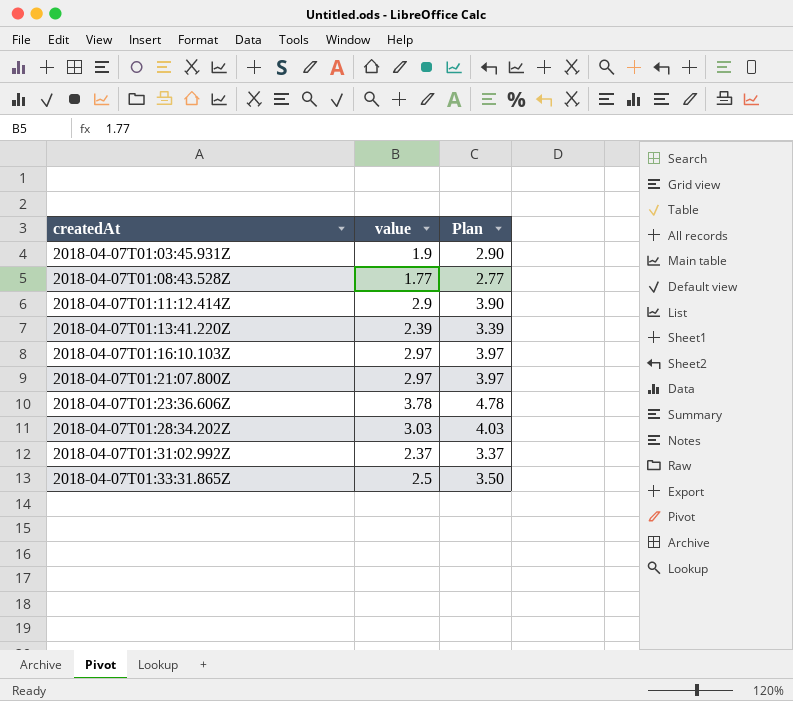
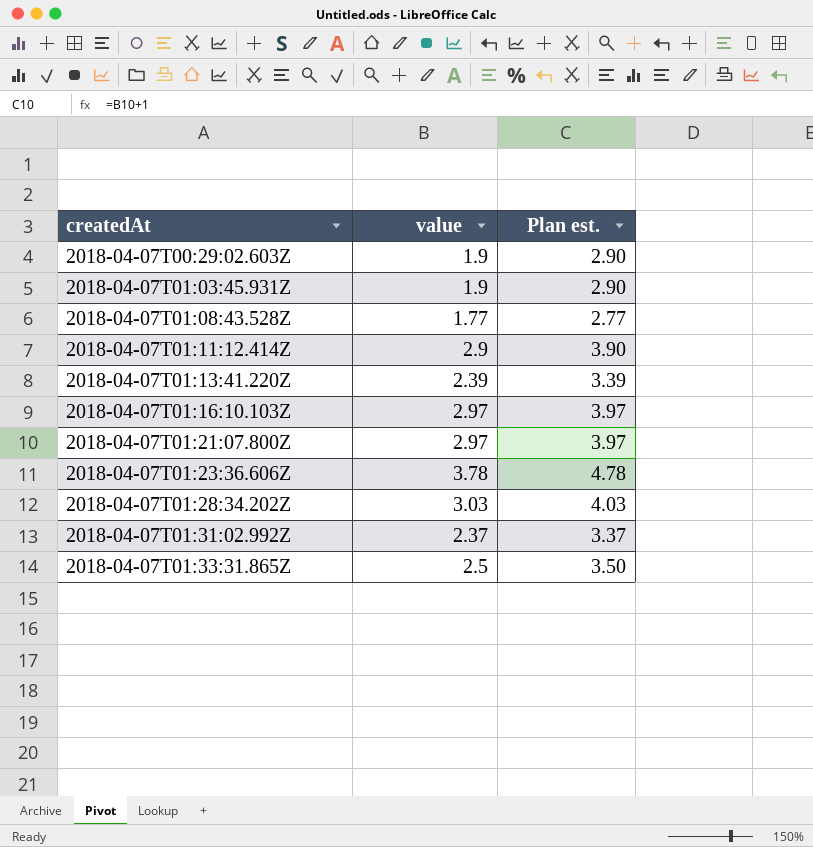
column name: Plan -> Plan est.
row 2018-04-07T00:29:02.603Z: none -> 1.9 | 2.90

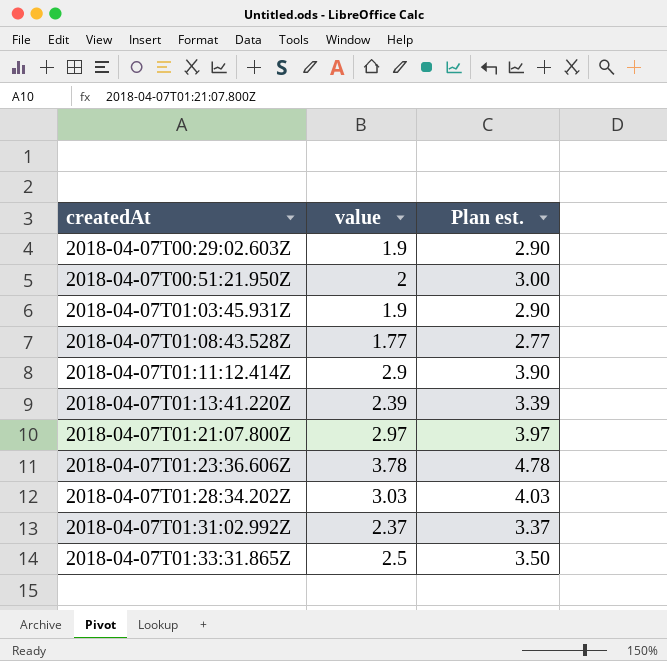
row 2018-04-07T01:16:10.103Z: 2.97 | 3.97 -> none
row 2018-04-07T00:51:21.950Z: none -> 2 | 3.00

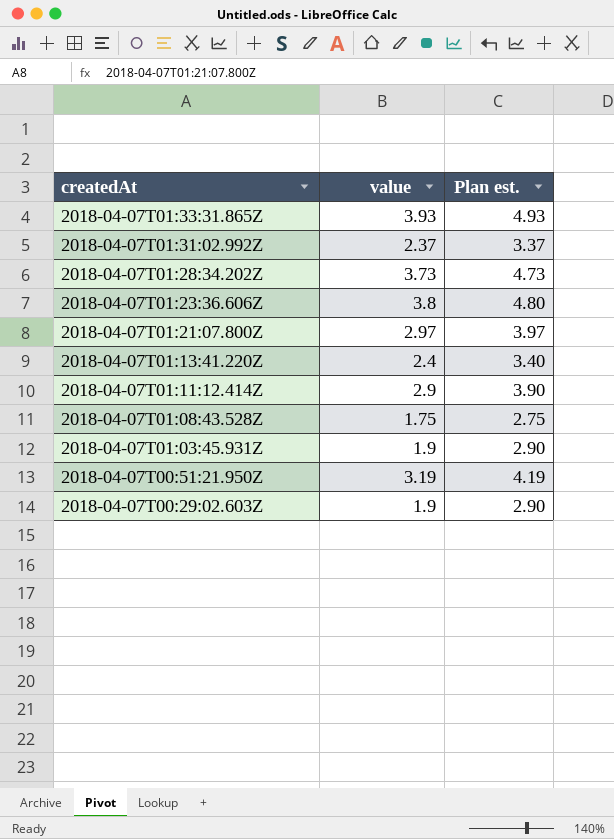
row order: createdAt ascending -> createdAt descending
2018-04-07T01:33:31.865Z | value: 2.5 -> 3.93
2018-04-07T01:33:31.865Z | Plan est.: 3.50 -> 4.93
2018-04-07T01:28:34.202Z | value: 3.03 -> 3.73
2018-04-07T01:28:34.202Z | Plan est.: 4.03 -> 4.73
2018-04-07T01:23:36.606Z | value: 3.78 -> 3.8
2018-04-07T01:23:36.606Z | Plan est.: 4.78 -> 4.80
2018-04-07T01:13:41.220Z | value: 2.39 -> 2.4
2018-04-07T01:13:41.220Z | Plan est.: 3.39 -> 3.40
2018-04-07T01:08:43.528Z | value: 1.77 -> 1.75
2018-04-07T01:08:43.528Z | Plan est.: 2.77 -> 2.75
2018-04-07T00:51:21.950Z | value: 2 -> 3.19
2018-04-07T00:51:21.950Z | Plan est.: 3.00 -> 4.19

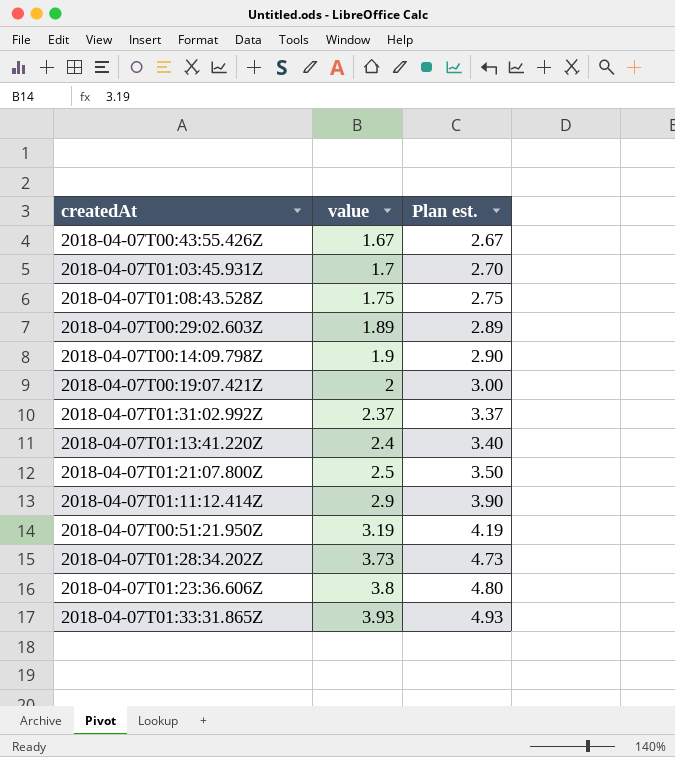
row order: createdAt descending -> value ascending
row 2018-04-07T00:43:55.426Z: none -> 1.67 | 2.67
2018-04-07T01:03:45.931Z | value: 1.9 -> 1.7
2018-04-07T01:03:45.931Z | Plan est.: 2.90 -> 2.70
2018-04-07T00:29:02.603Z | value: 1.9 -> 1.89
2018-04-07T00:29:02.603Z | Plan est.: 2.90 -> 2.89
row 2018-04-07T00:14:09.798Z: none -> 1.9 | 2.90
row 2018-04-07T00:19:07.421Z: none -> 2 | 3.00
2018-04-07T01:21:07.800Z | value: 2.97 -> 2.5
2018-04-07T01:21:07.800Z | Plan est.: 3.97 -> 3.50

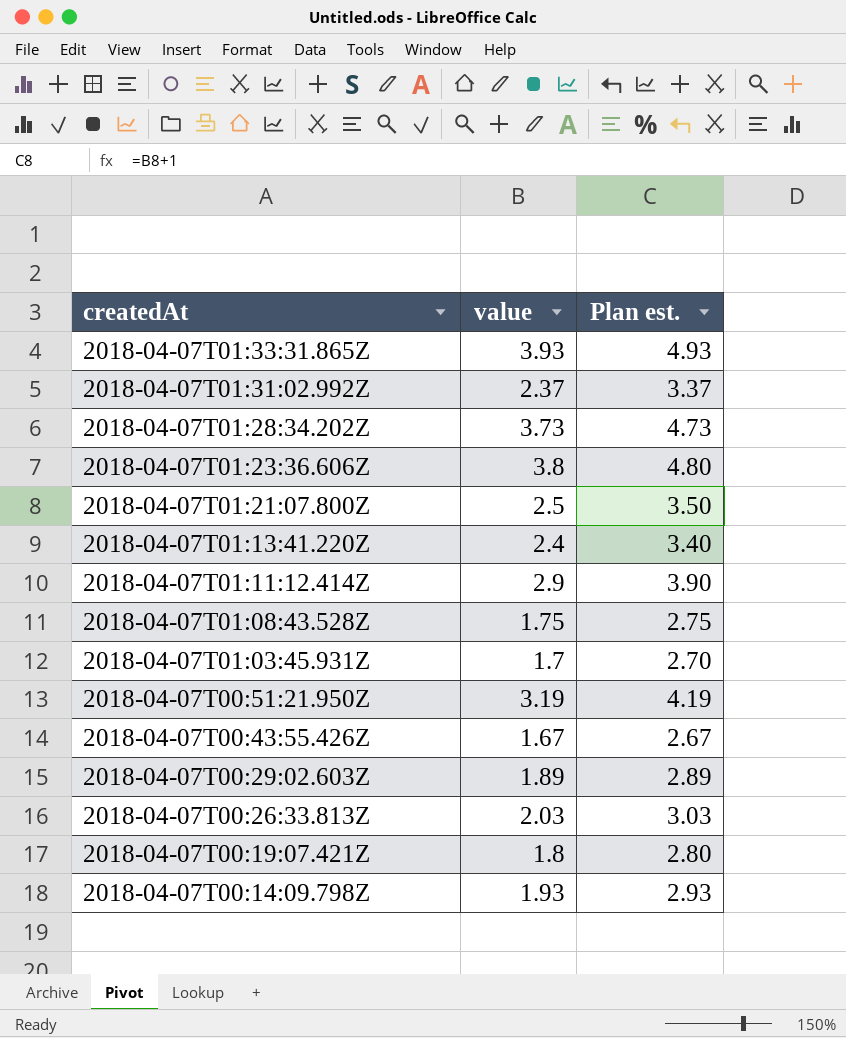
row order: value ascending -> createdAt descending
row 2018-04-07T00:26:33.813Z: none -> 2.03 | 3.03
2018-04-07T00:19:07.421Z | value: 2 -> 1.8
2018-04-07T00:19:07.421Z | Plan est.: 3.00 -> 2.80
2018-04-07T00:14:09.798Z | value: 1.9 -> 1.93
2018-04-07T00:14:09.798Z | Plan est.: 2.90 -> 2.93

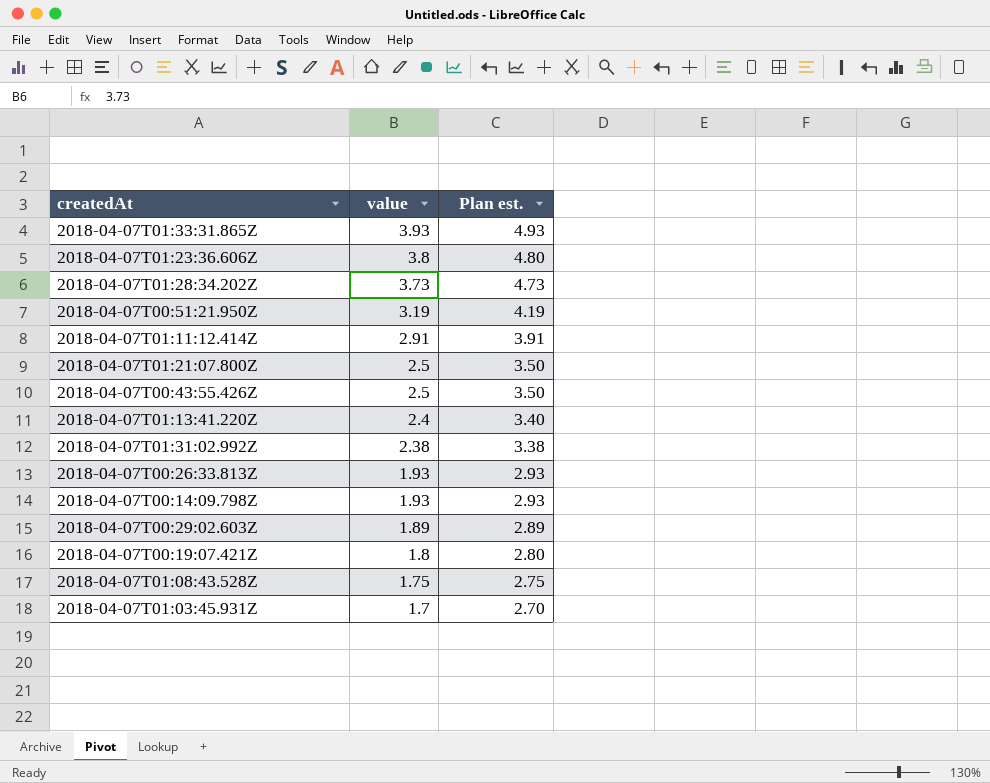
row order: createdAt descending -> value descending
2018-04-07T01:11:12.414Z | value: 2.9 -> 2.91
2018-04-07T01:11:12.414Z | Plan est.: 3.90 -> 3.91
2018-04-07T00:43:55.426Z | value: 1.67 -> 2.5
2018-04-07T00:43:55.426Z | Plan est.: 2.67 -> 3.50
2018-04-07T01:31:02.992Z | value: 2.37 -> 2.38
2018-04-07T01:31:02.992Z | Plan est.: 3.37 -> 3.38
2018-04-07T00:26:33.813Z | value: 2.03 -> 1.93
2018-04-07T00:26:33.813Z | Plan est.: 3.03 -> 2.93

